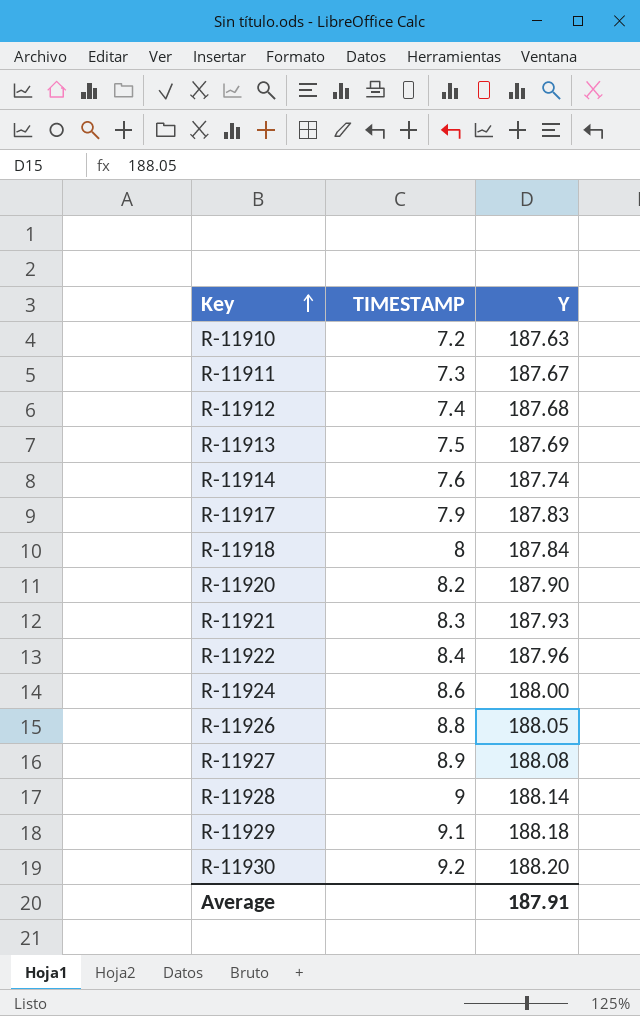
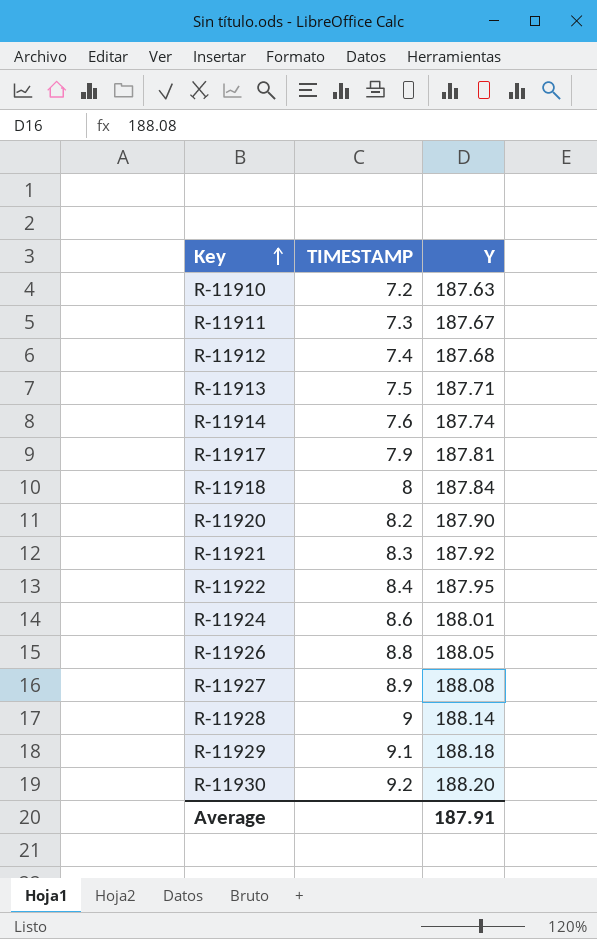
R-11913 | Y: 187.69 -> 187.71
R-11917 | Y: 187.83 -> 187.81
R-11921 | Y: 187.93 -> 187.92
R-11922 | Y: 187.96 -> 187.95
R-11924 | Y: 188.00 -> 188.01

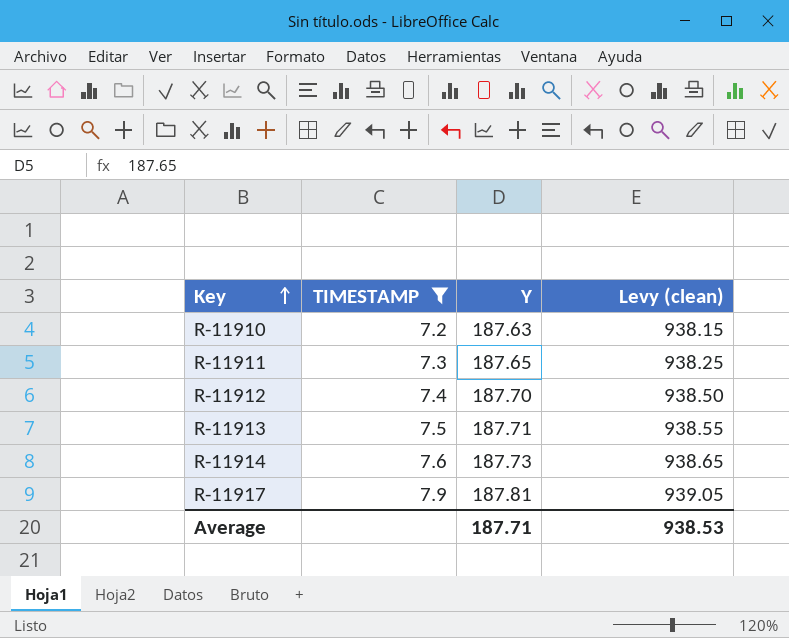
filter: none -> TIMESTAMP <= 7.9
column Levy (clean) | formula: none -> [Y] * 5
R-11911 | Y: 187.67 -> 187.65
R-11912 | Y: 187.68 -> 187.70
R-11914 | Y: 187.74 -> 187.73
Average | Y: 187.91 -> 187.71

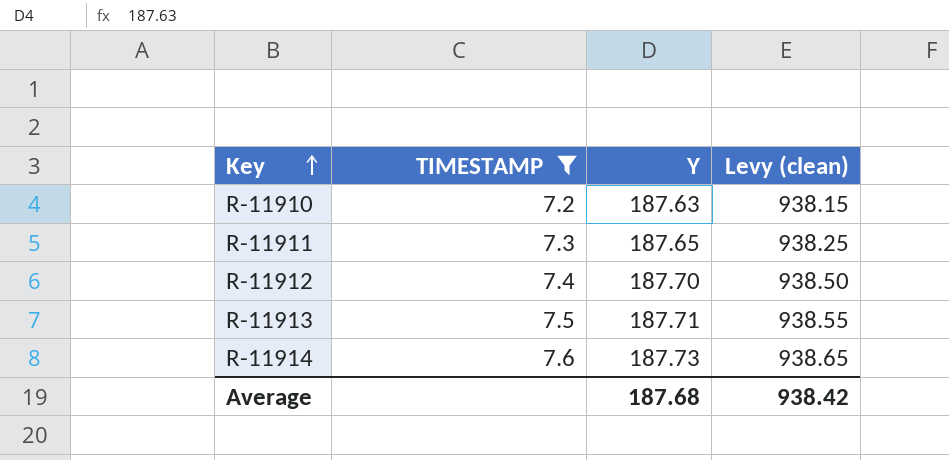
row R-11917: 7.9 | 187.81 | 939.05 -> none
Average | Y: 187.71 -> 187.68
Average | Levy (clean): 938.53 -> 938.42

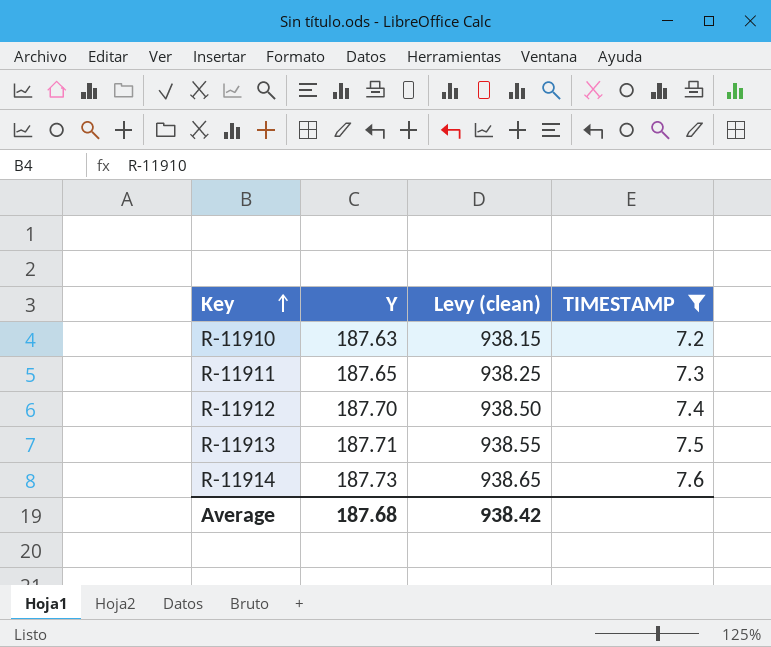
column TIMESTAMP | position: 2 -> 4

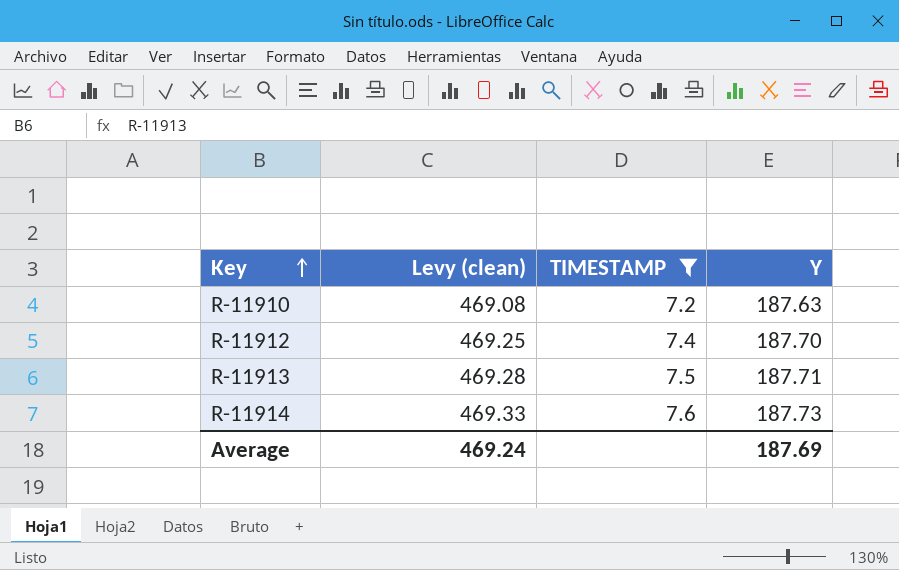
column Levy (clean) | formula: [Y] * 5 -> [Y] * 2.5
column Y | position: 2 -> 4
row R-11911: 187.65 | 938.25 | 7.3 -> none
Average | Levy (clean): 938.42 -> 469.24
Average | Y: 187.68 -> 187.69

